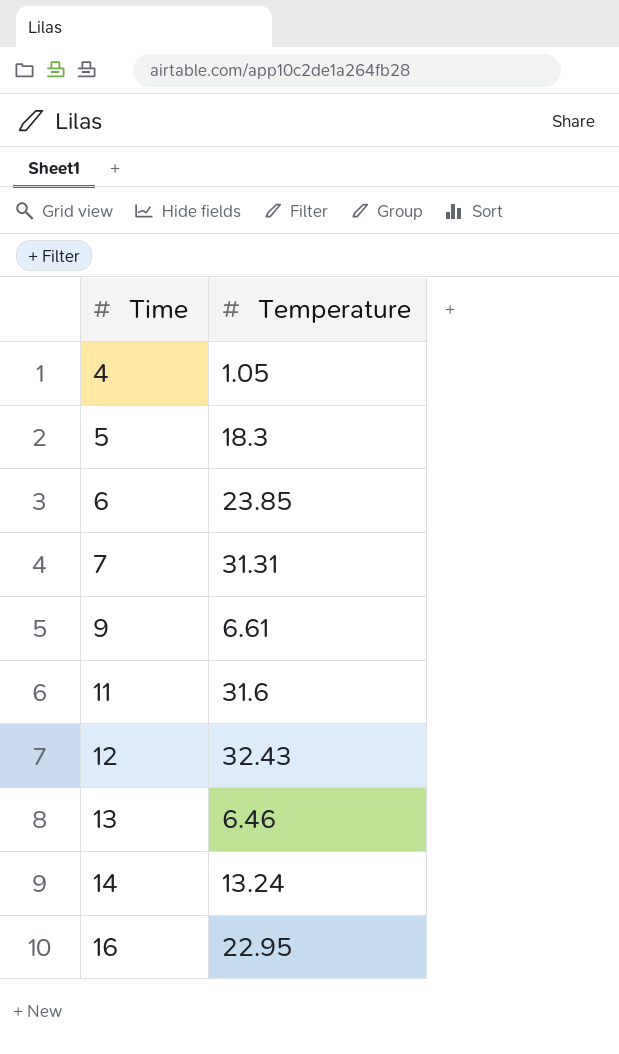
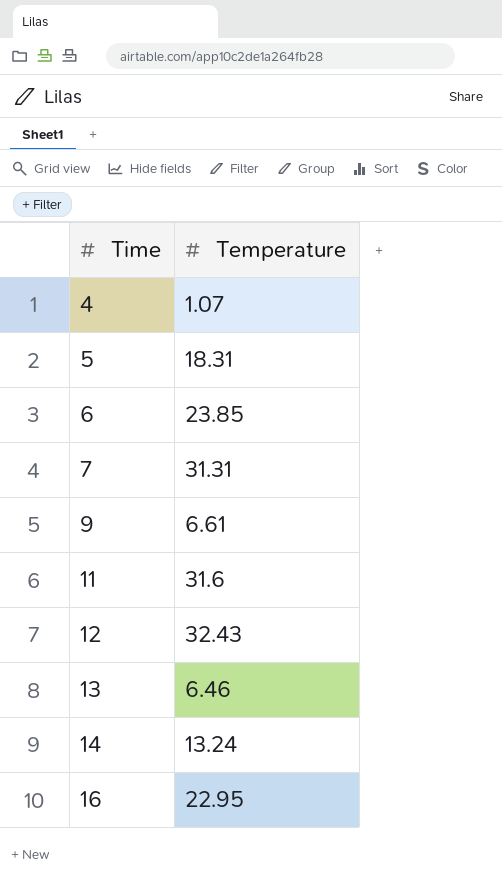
4 | Temperature: 1.05 -> 1.07
5 | Temperature: 18.3 -> 18.31

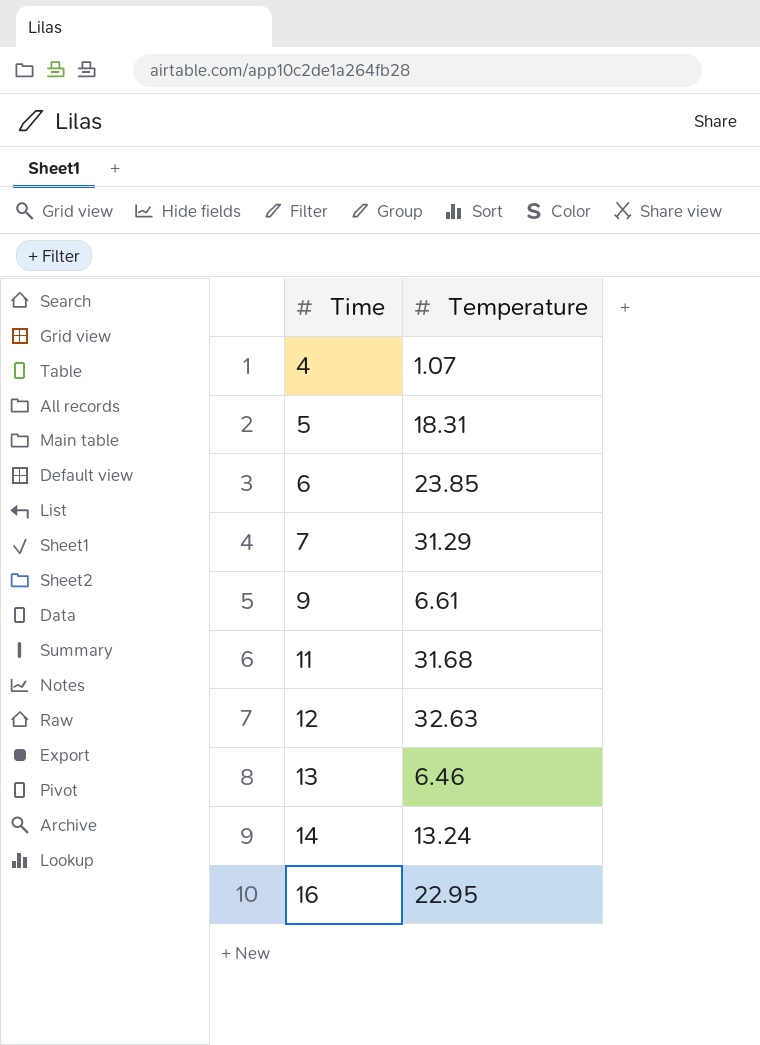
7 | Temperature: 31.31 -> 31.29
11 | Temperature: 31.6 -> 31.68
12 | Temperature: 32.43 -> 32.63

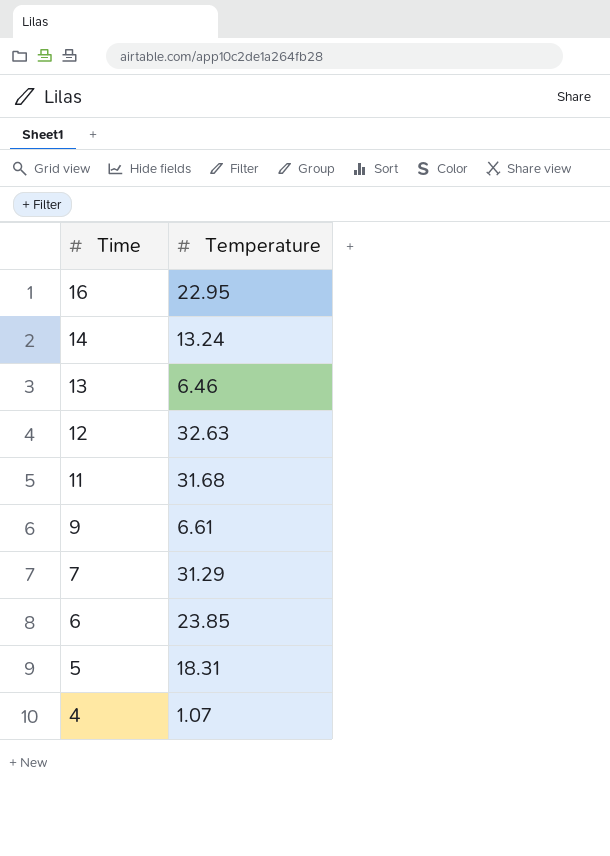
row order: Time ascending -> Time descending

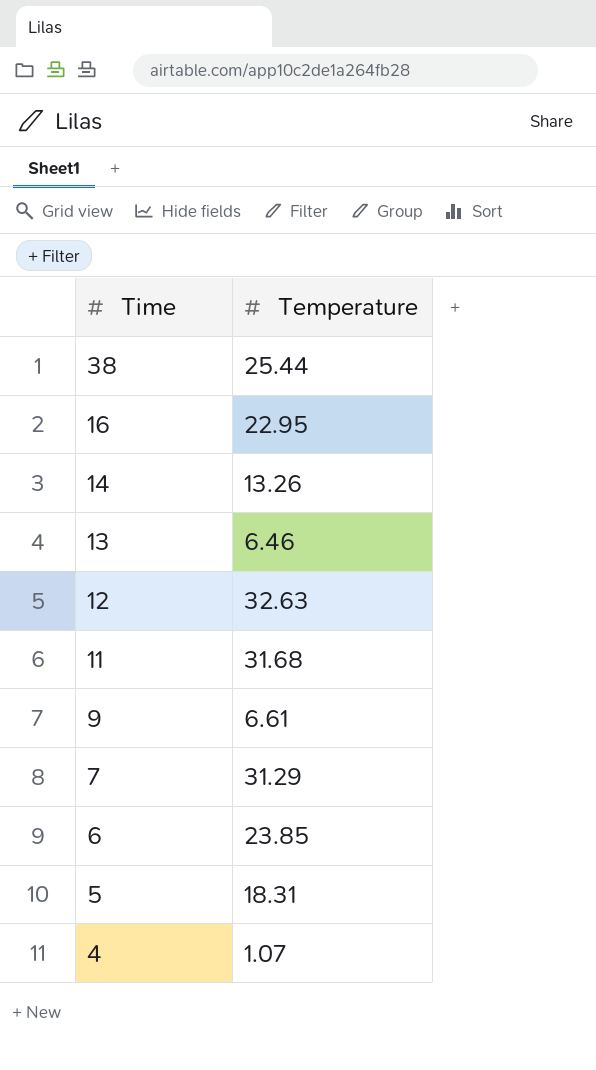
row 38: none -> 25.44
14 | Temperature: 13.24 -> 13.26

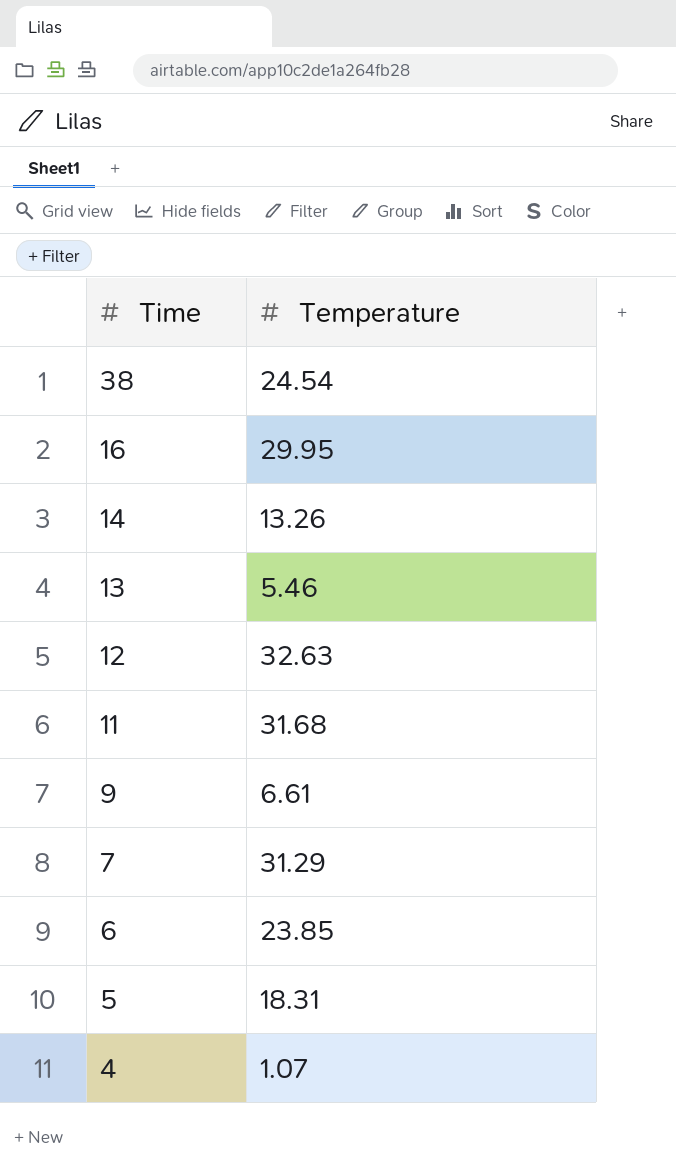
38 | Temperature: 25.44 -> 24.54
16 | Temperature: 22.95 -> 29.95
13 | Temperature: 6.46 -> 5.46

